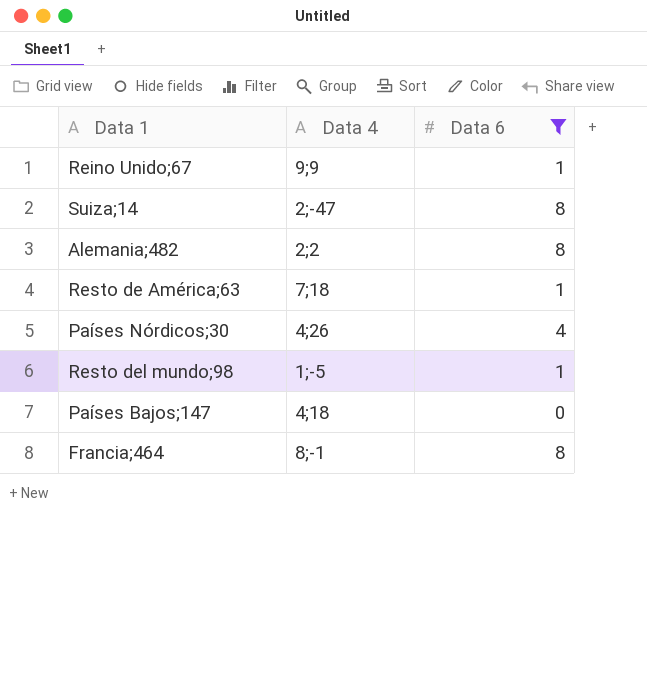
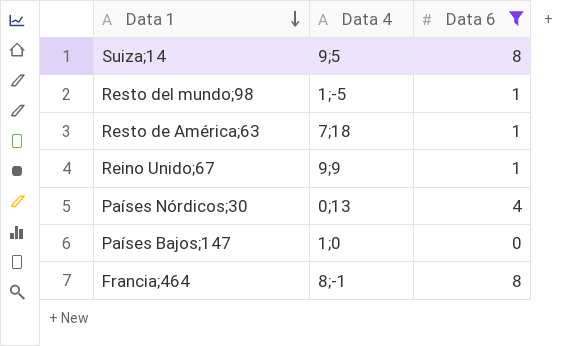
row order: none -> Data 1 descending
row Alemania;482: 2;2 | 8 -> none
Suiza;14 | Data 4: 2;-47 -> 9;5
Países Nórdicos;30 | Data 4: 4;26 -> 0;13
Países Bajos;147 | Data 4: 4;18 -> 1;0

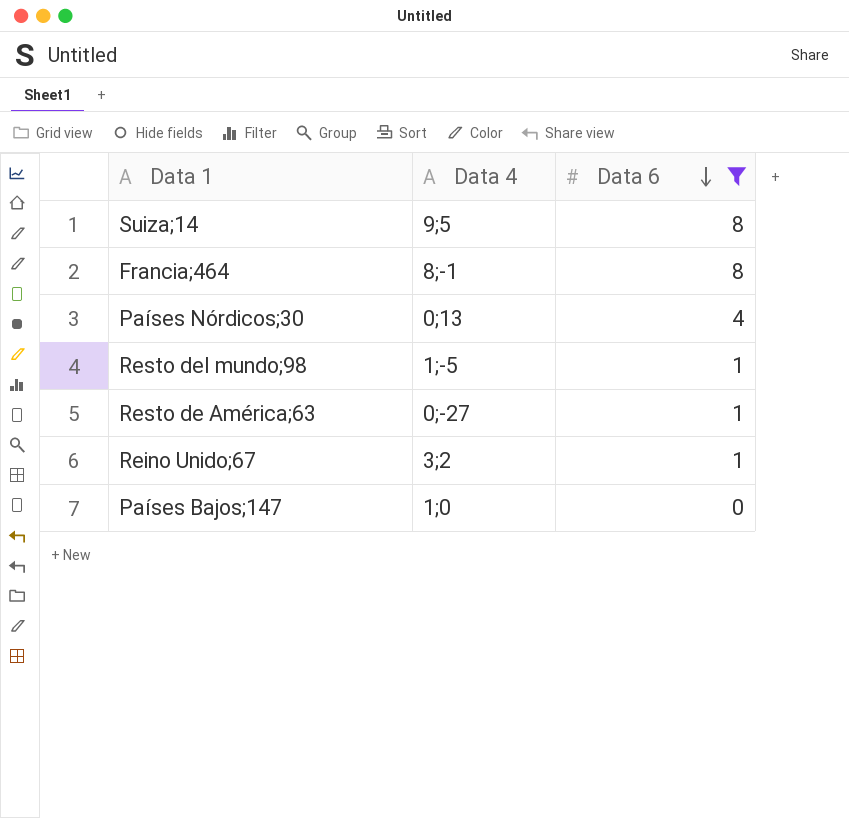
row order: Data 1 descending -> Data 6 descending
Resto de América;63 | Data 4: 7;18 -> 0;-27
Reino Unido;67 | Data 4: 9;9 -> 3;2

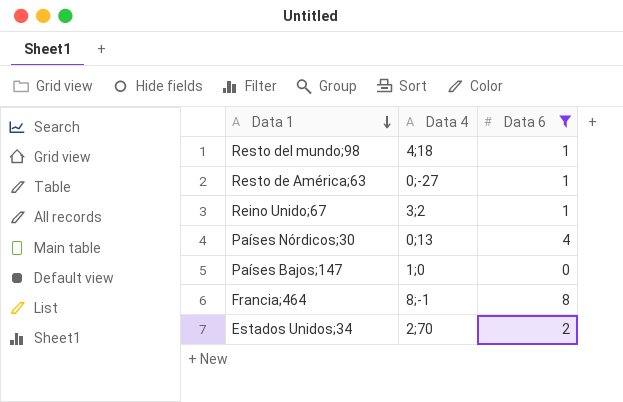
row order: Data 6 descending -> Data 1 descending
row Suiza;14: 9;5 | 8 -> none
Resto del mundo;98 | Data 4: 1;-5 -> 4;18
row Estados Unidos;34: none -> 2;70 | 2

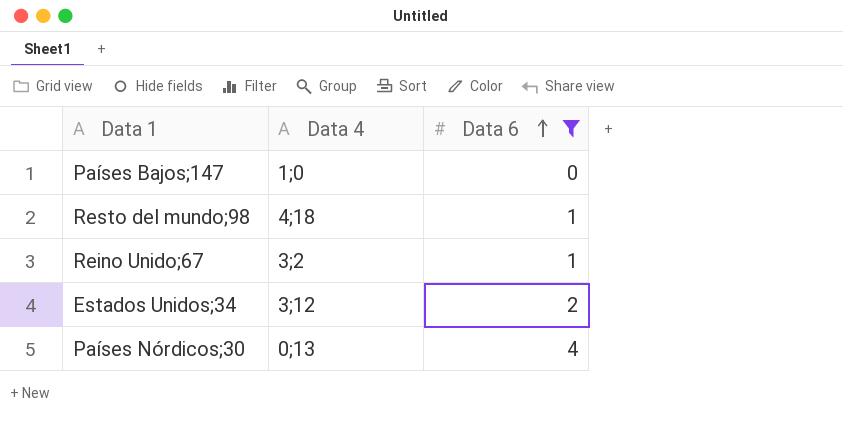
row order: Data 1 descending -> Data 6 ascending
row Resto de América;63: 0;-27 | 1 -> none
row Francia;464: 8;-1 | 8 -> none
Estados Unidos;34 | Data 4: 2;70 -> 3;12

